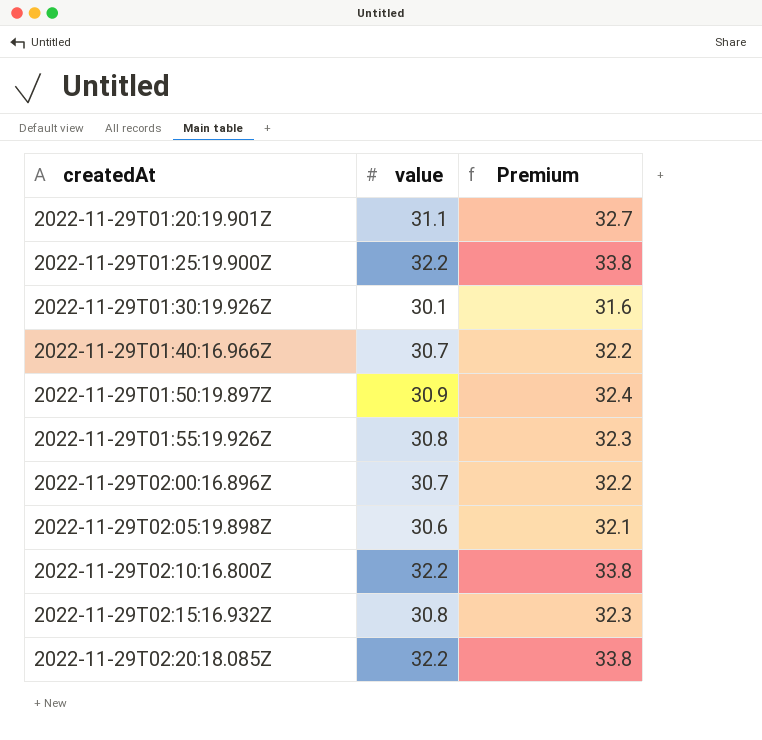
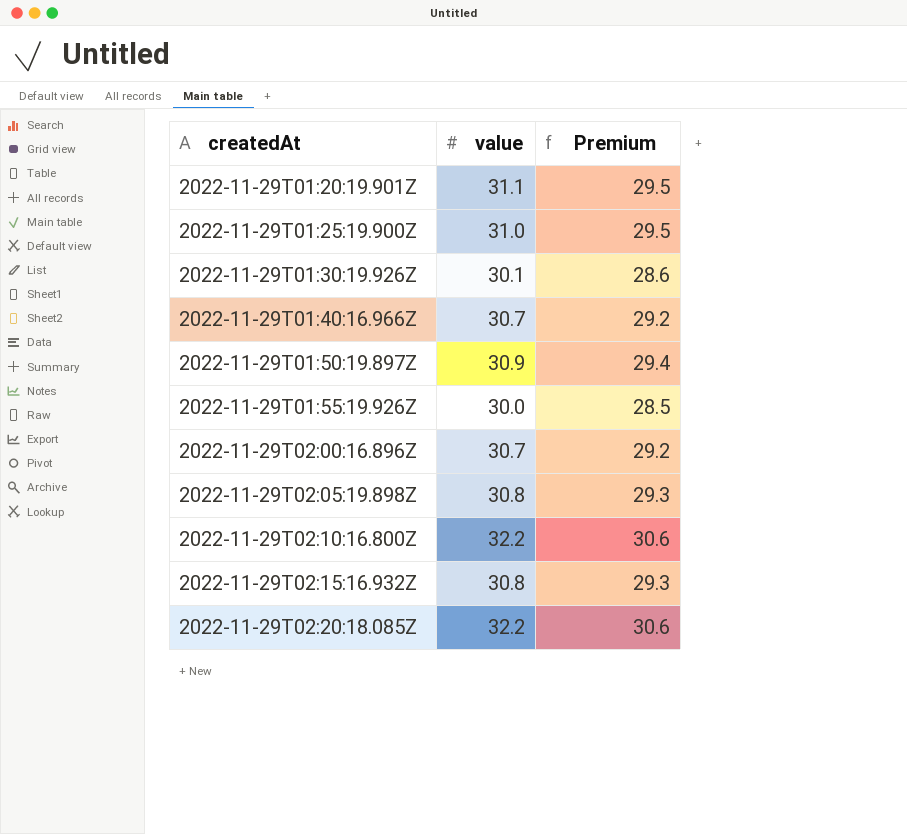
column Premium | formula: [value] * 1.05 -> [value] * 0.95
2022-11-29T01:25:19.900Z | value: 32.2 -> 31.0
2022-11-29T01:55:19.926Z | value: 30.8 -> 30.0
2022-11-29T02:05:19.898Z | value: 30.6 -> 30.8

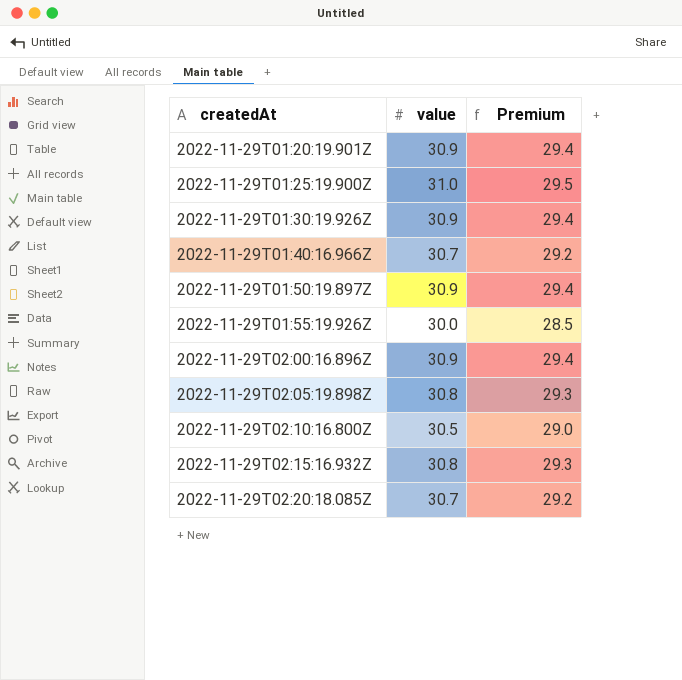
2022-11-29T01:20:19.901Z | value: 31.1 -> 30.9
2022-11-29T01:20:19.901Z | Premium: 29.5 -> 29.4
2022-11-29T01:30:19.926Z | value: 30.1 -> 30.9
2022-11-29T01:30:19.926Z | Premium: 28.6 -> 29.4
2022-11-29T02:00:16.896Z | value: 30.7 -> 30.9
2022-11-29T02:00:16.896Z | Premium: 29.2 -> 29.4
2022-11-29T02:10:16.800Z | value: 32.2 -> 30.5
2022-11-29T02:10:16.800Z | Premium: 30.6 -> 29.0
2022-11-29T02:20:18.085Z | value: 32.2 -> 30.7
2022-11-29T02:20:18.085Z | Premium: 30.6 -> 29.2

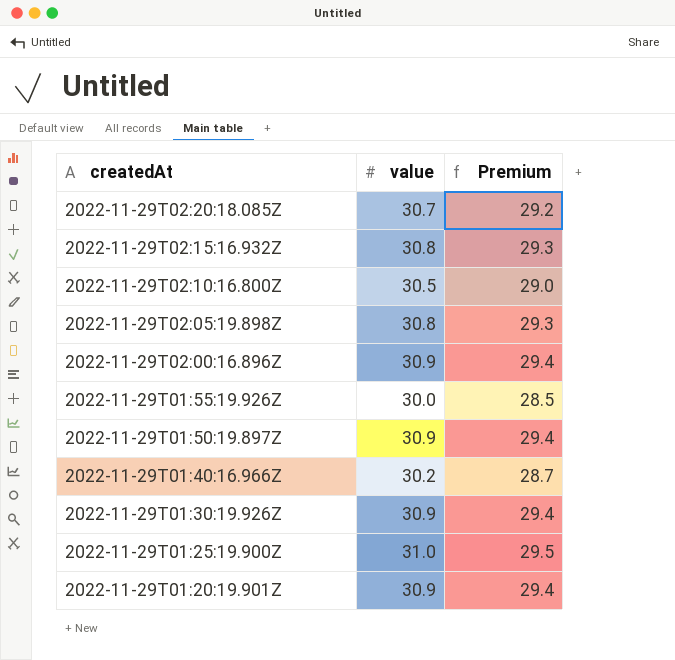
row order: createdAt ascending -> createdAt descending
2022-11-29T01:40:16.966Z | value: 30.7 -> 30.2
2022-11-29T01:40:16.966Z | Premium: 29.2 -> 28.7

